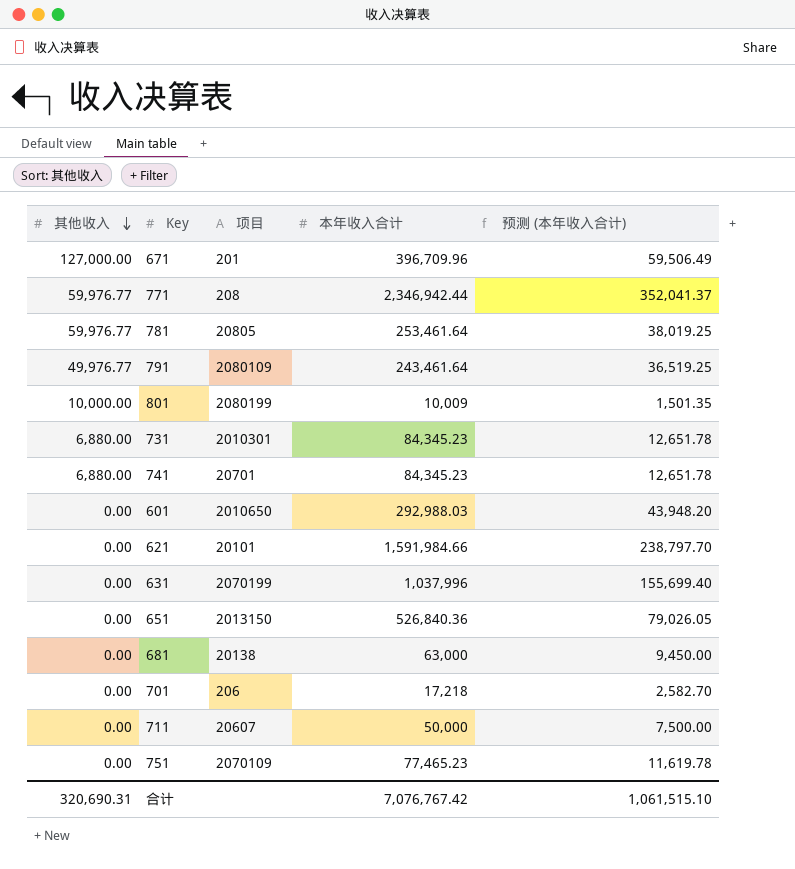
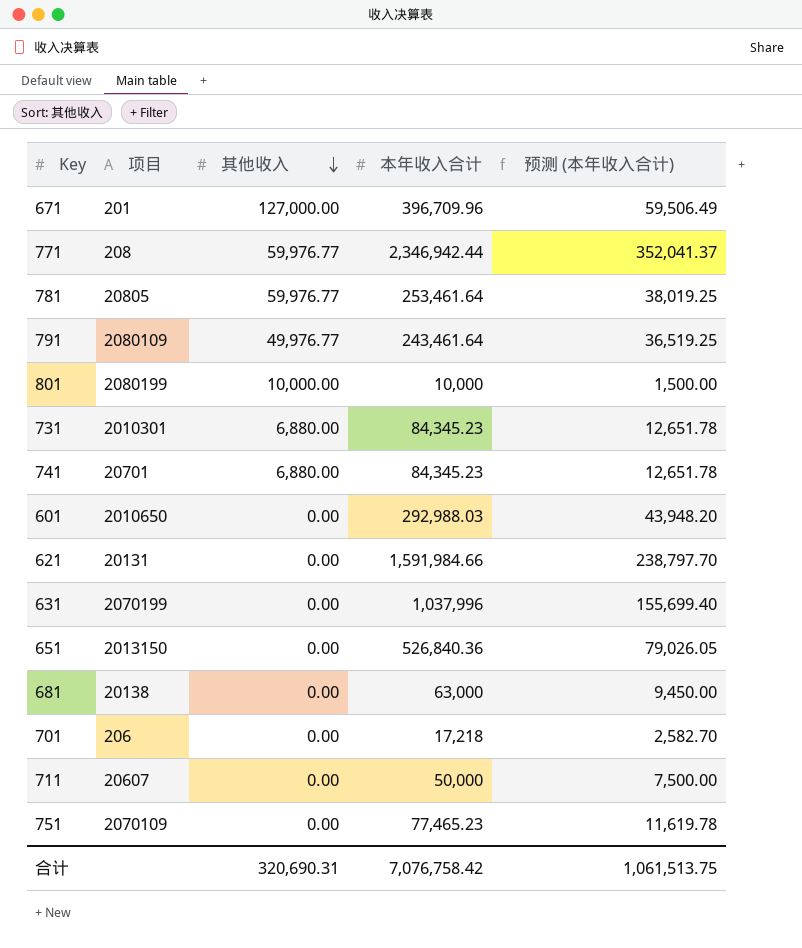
column 其他收入 | position: 1 -> 3
801 | 本年收入合计: 10,009 -> 10,000
801 | 预测 (本年收入合计): 1,501.35 -> 1,500.00
621 | 项目: 20101 -> 20131
合计 | 本年收入合计: 7,076,767.42 -> 7,076,758.42
合计 | 预测 (本年收入合计): 1,061,515.10 -> 1,061,513.75

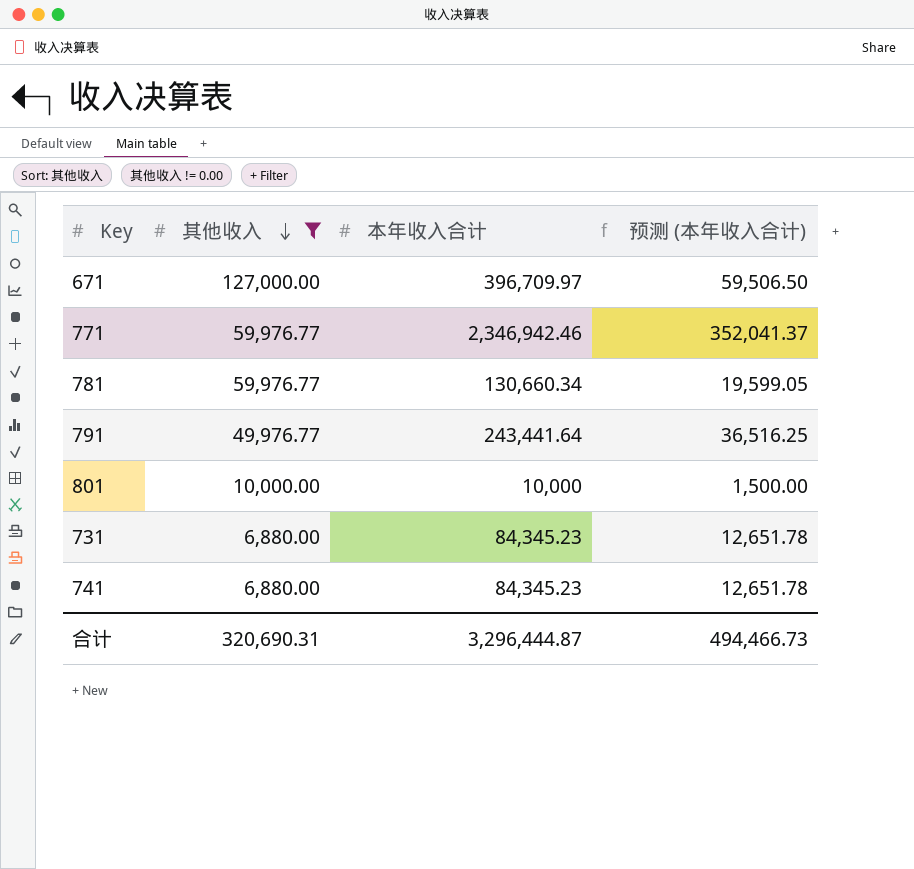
filter: none -> 其他收入 != 0.00
column 项目 | position: 2 -> none
671 | 本年收入合计: 396,709.96 -> 396,709.97
671 | 预测 (本年收入合计): 59,506.49 -> 59,506.50
771 | 本年收入合计: 2,346,942.44 -> 2,346,942.46
781 | 本年收入合计: 253,461.64 -> 130,660.34
781 | 预测 (本年收入合计): 38,019.25 -> 19,599.05
791 | 本年收入合计: 243,461.64 -> 243,441.64
791 | 预测 (本年收入合计): 36,519.25 -> 36,516.25
合计 | 本年收入合计: 7,076,758.42 -> 3,296,444.87
合计 | 预测 (本年收入合计): 1,061,513.75 -> 494,466.73

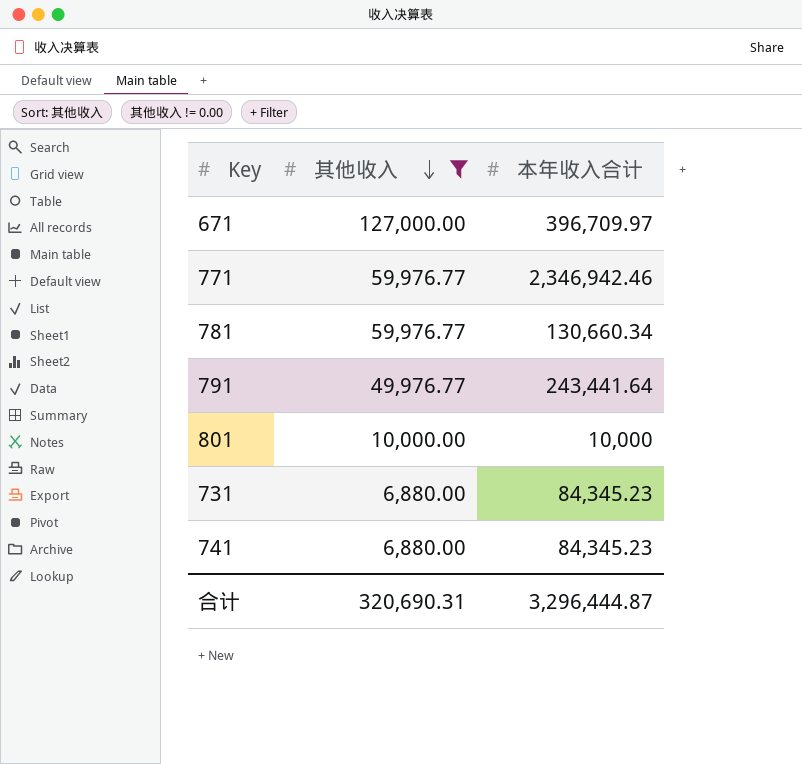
column 预测 (本年收入合计) | formula: [本年收入合计] * 0.15 -> none

